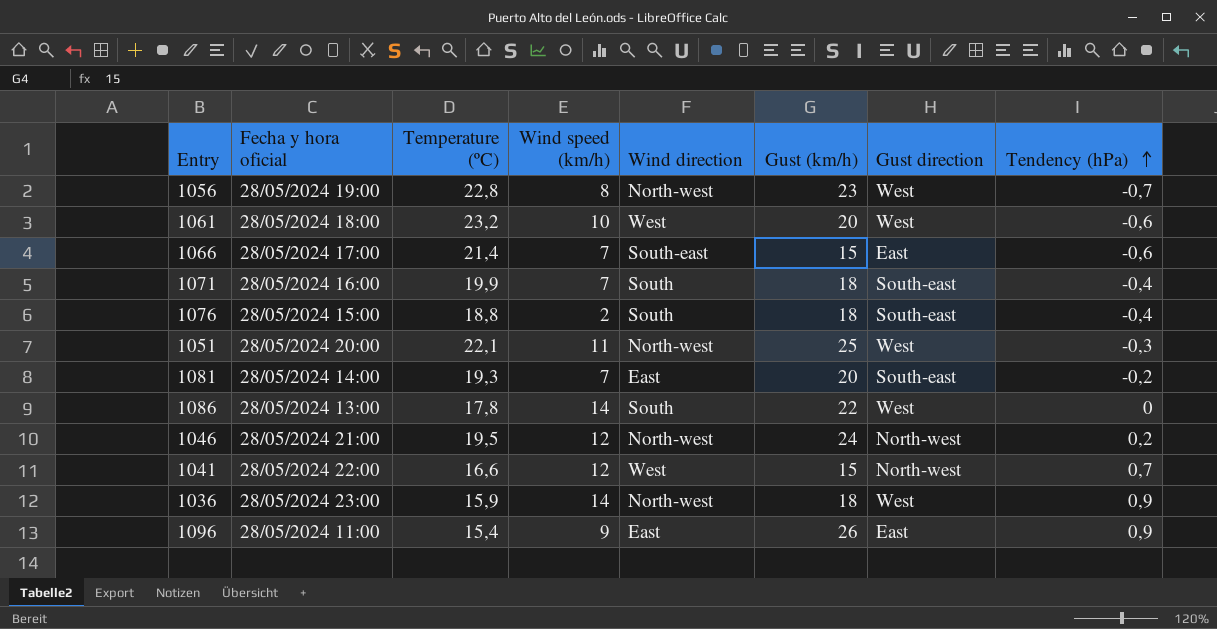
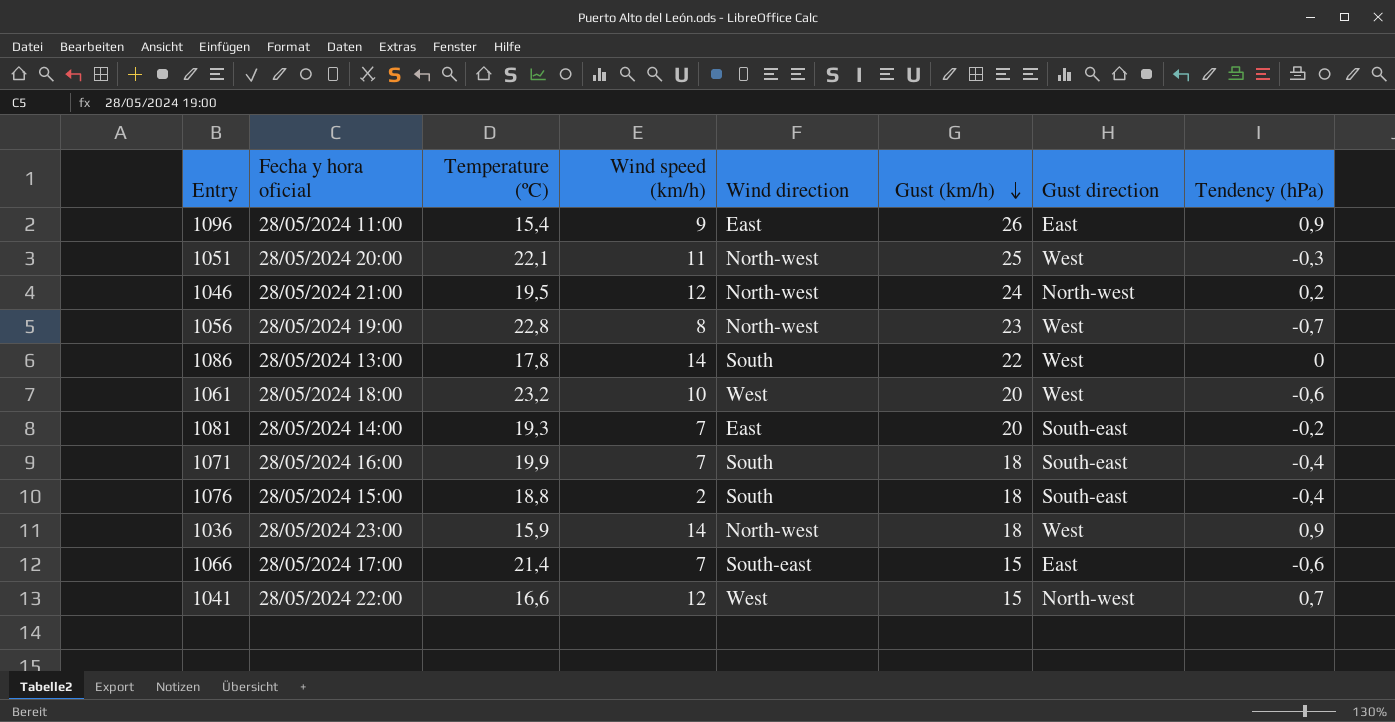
row order: Tendency (hPa) ascending -> Gust (km/h) descending

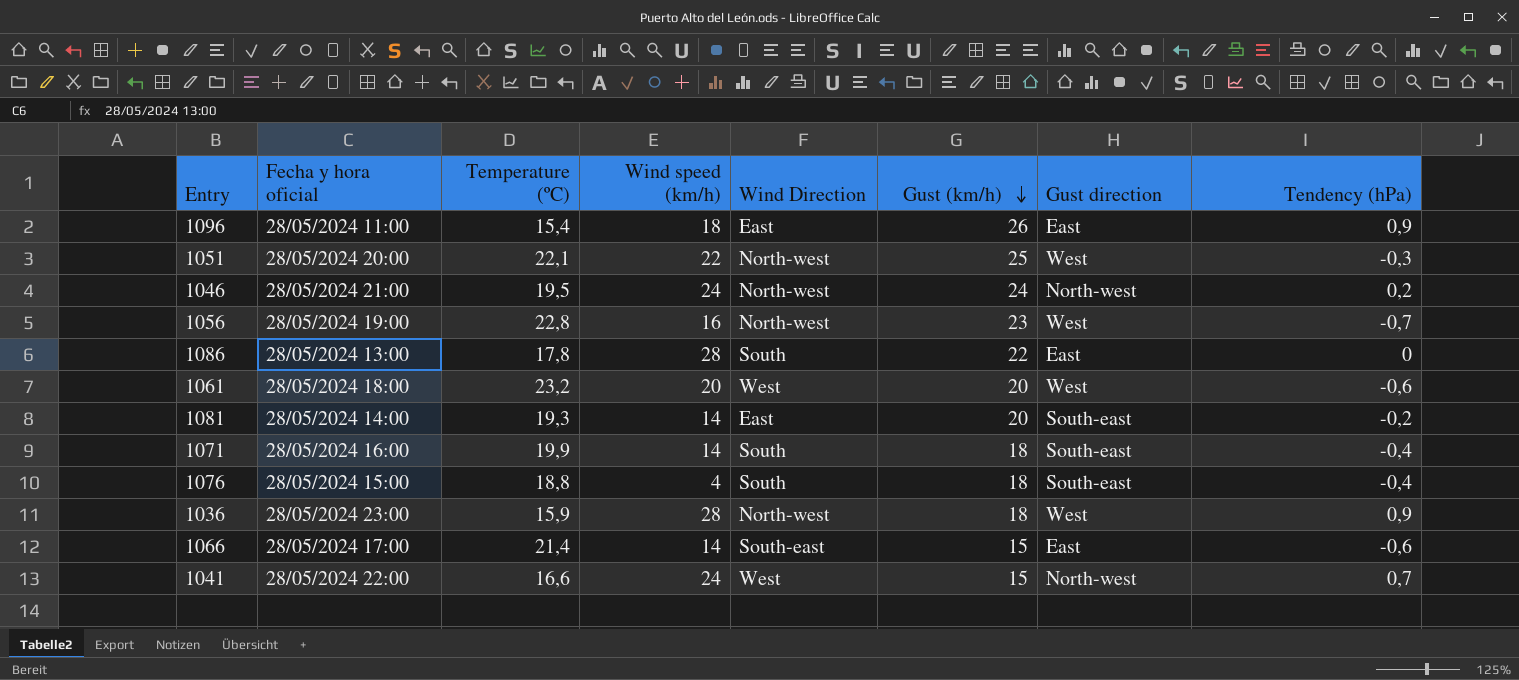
column name: Wind direction -> Wind Direction
1096 | Wind speed (km/h): 9 -> 18
1051 | Wind speed (km/h): 11 -> 22
1046 | Wind speed (km/h): 12 -> 24
1056 | Wind speed (km/h): 8 -> 16
1086 | Wind speed (km/h): 14 -> 28
1086 | Gust direction: West -> East
1061 | Wind speed (km/h): 10 -> 20
1081 | Wind speed (km/h): 7 -> 14
1071 | Wind speed (km/h): 7 -> 14
1076 | Wind speed (km/h): 2 -> 4
1036 | Wind speed (km/h): 14 -> 28
1066 | Wind speed (km/h): 7 -> 14
1041 | Wind speed (km/h): 12 -> 24

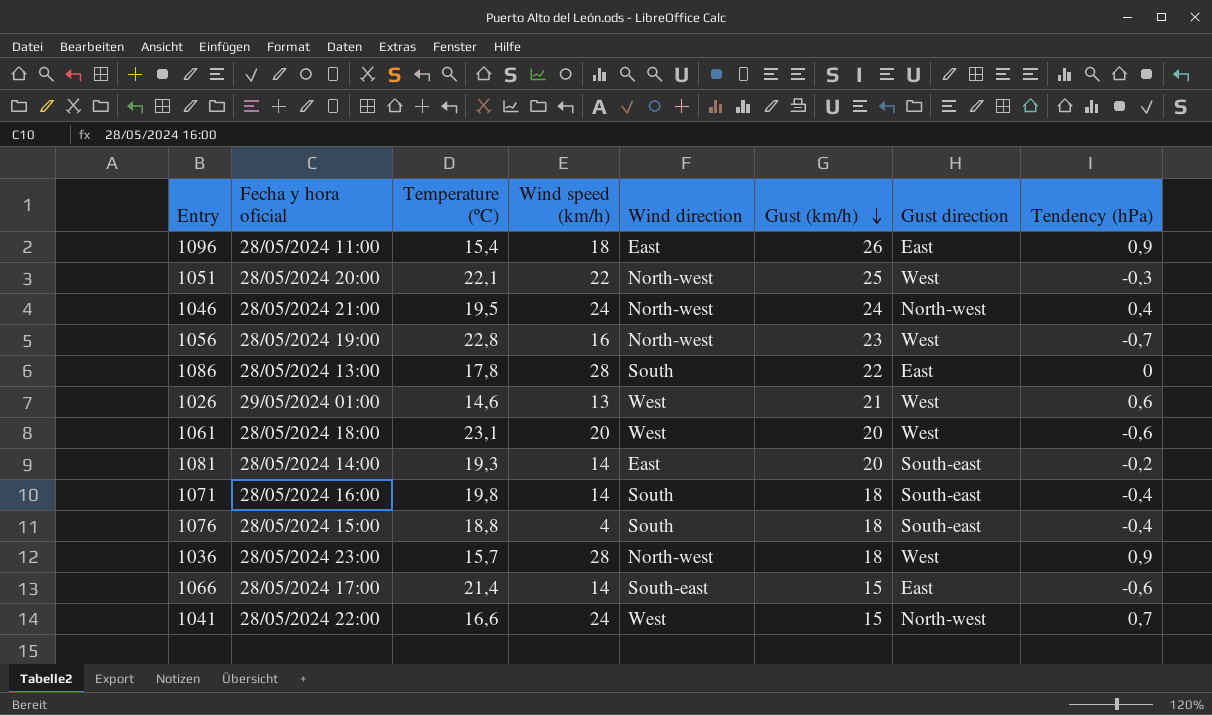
column name: Wind Direction -> Wind direction
1046 | Tendency (hPa): 0,2 -> 0,4
row 1026: none -> 29/05/2024 01:00 | 14,6 | 13 | West | 21 | West | 0,6
1061 | Temperature (ºC): 23,2 -> 23,1
1071 | Temperature (ºC): 19,9 -> 19,8
1036 | Temperature (ºC): 15,9 -> 15,7

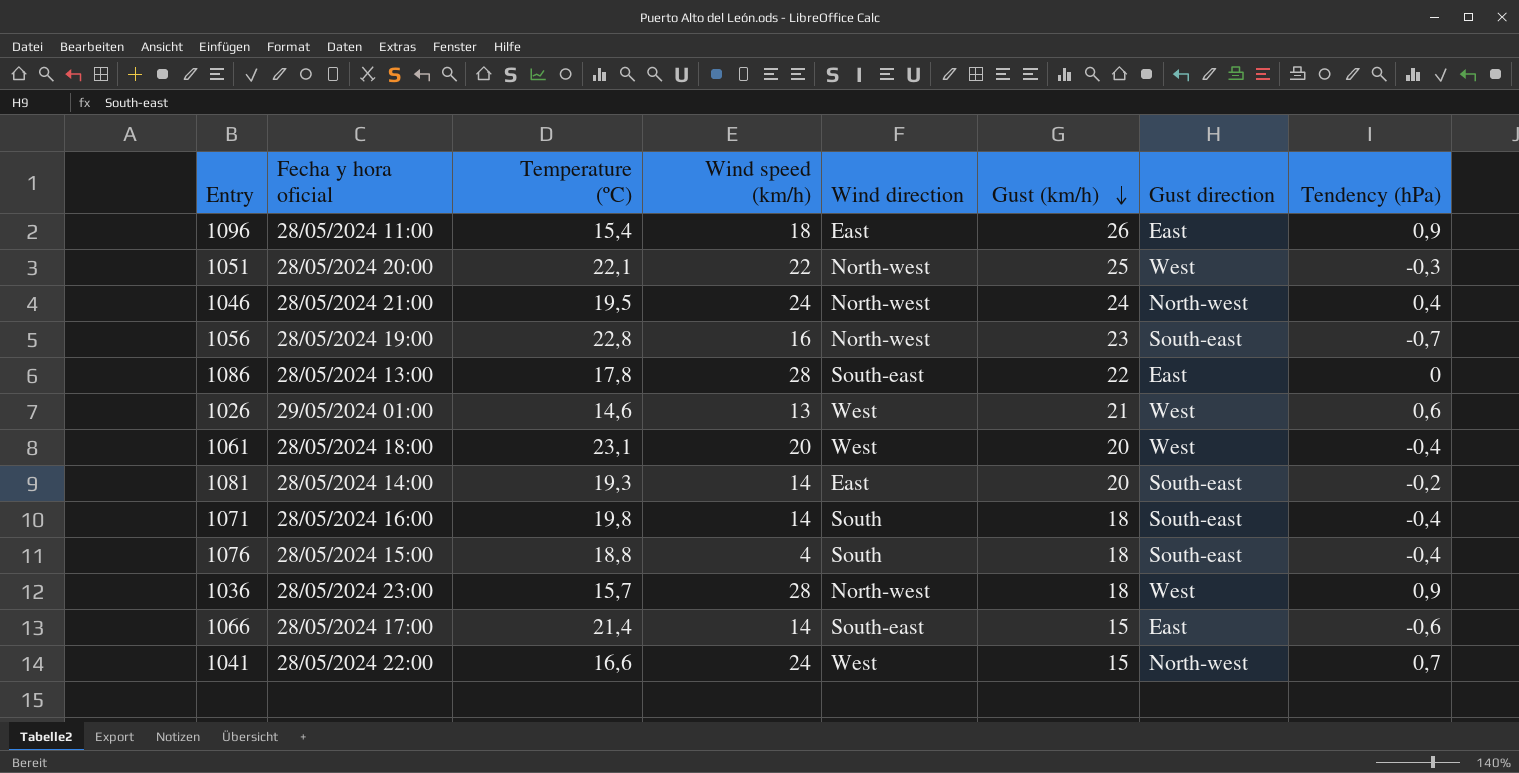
1056 | Gust direction: West -> South-east
1086 | Wind direction: South -> South-east
1061 | Tendency (hPa): -0,6 -> -0,4

